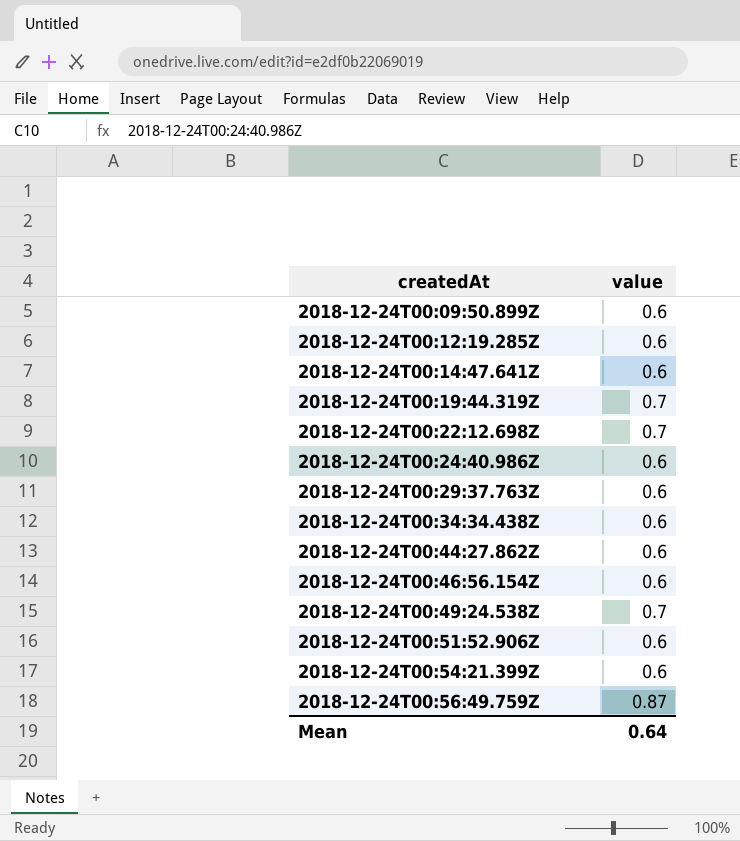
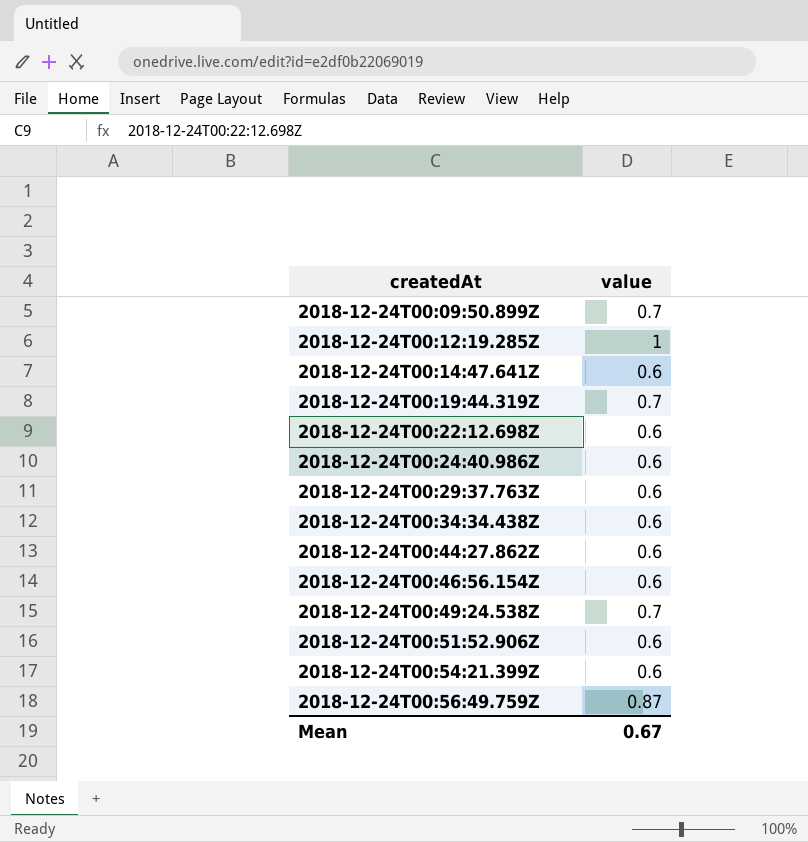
2018-12-24T00:09:50.899Z | value: 0.6 -> 0.7
2018-12-24T00:12:19.285Z | value: 0.6 -> 1
2018-12-24T00:22:12.698Z | value: 0.7 -> 0.6
Mean | value: 0.64 -> 0.67

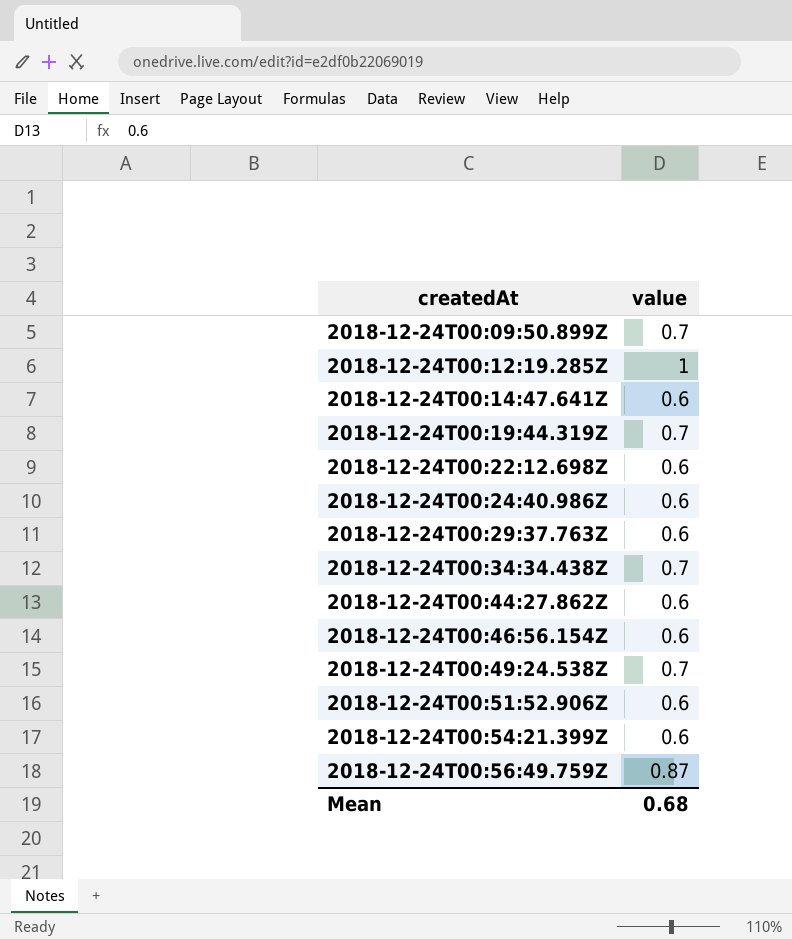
2018-12-24T00:34:34.438Z | value: 0.6 -> 0.7
Mean | value: 0.67 -> 0.68

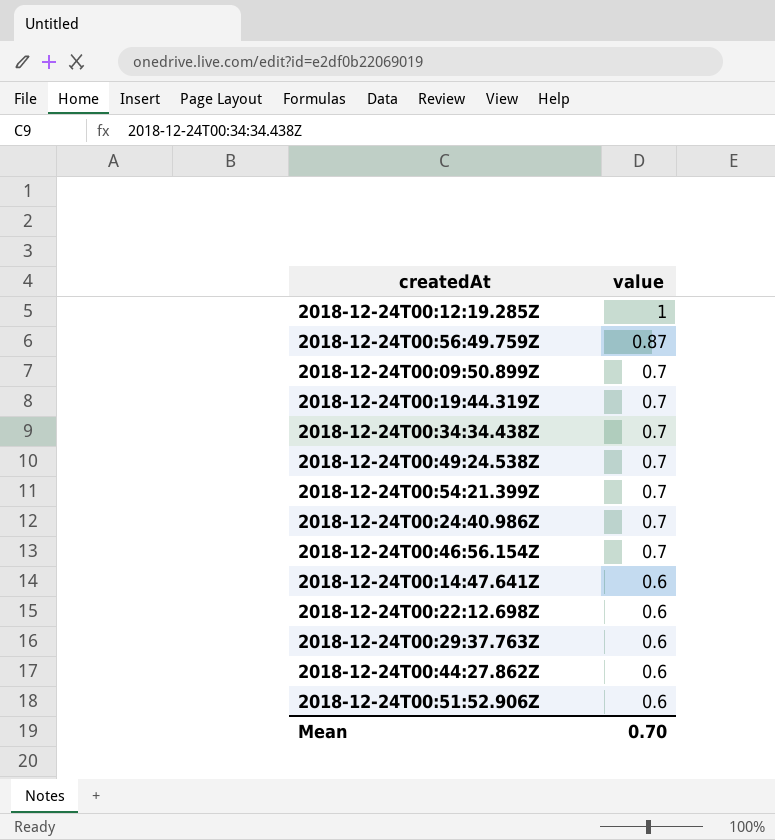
row order: createdAt ascending -> value descending
2018-12-24T00:54:21.399Z | value: 0.6 -> 0.7
2018-12-24T00:24:40.986Z | value: 0.6 -> 0.7
2018-12-24T00:46:56.154Z | value: 0.6 -> 0.7
Mean | value: 0.68 -> 0.70

